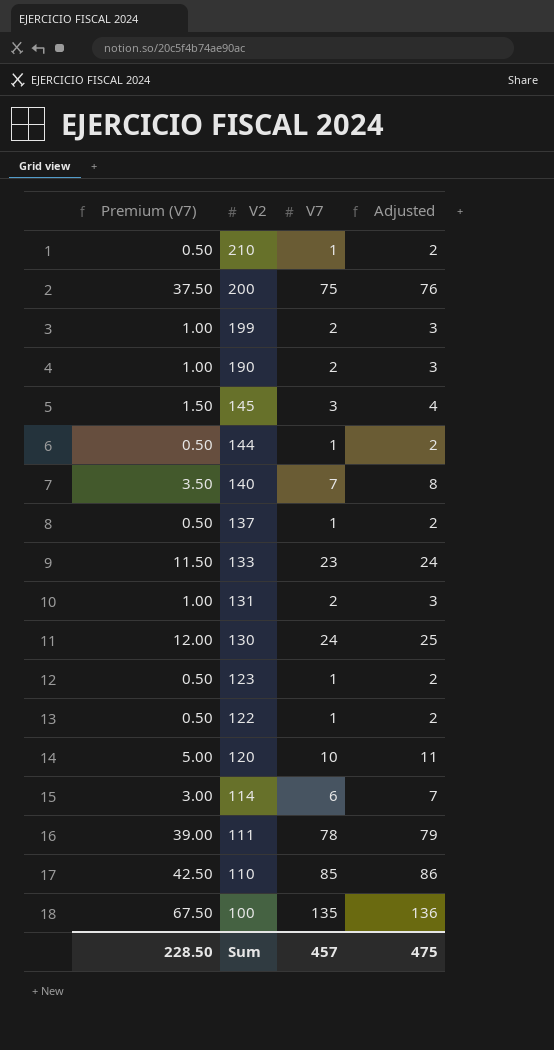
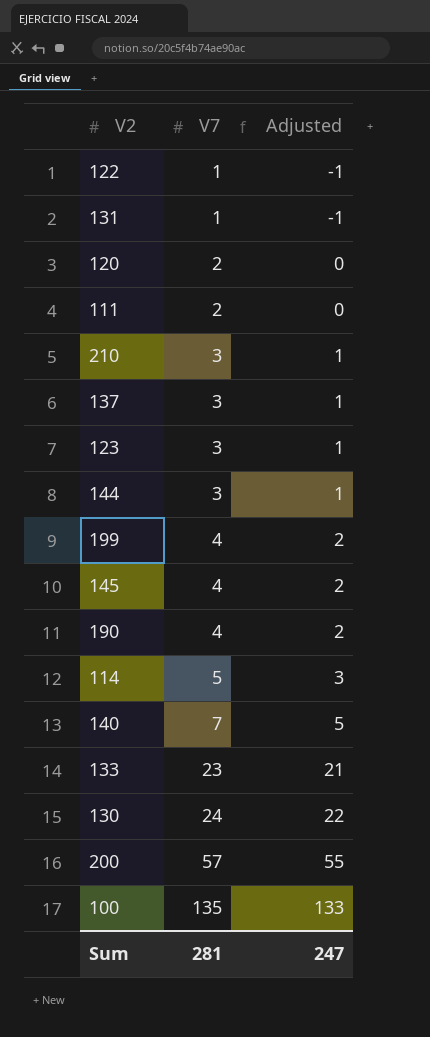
row order: V2 descending -> V7 ascending
column Premium (V7) | formula: [V7] * 0.5 -> none
column Adjusted | formula: [V7] + 1 -> [V7] - 2
row 110: 42.50 | 85 | 86 -> none
131 | V7: 2 -> 1
120 | V7: 10 -> 2
111 | V7: 78 -> 2
210 | V7: 1 -> 3
137 | V7: 1 -> 3
123 | V7: 1 -> 3
144 | V7: 1 -> 3
199 | V7: 2 -> 4
145 | V7: 3 -> 4
190 | V7: 2 -> 4
114 | V7: 6 -> 5
200 | V7: 75 -> 57
Sum | V7: 457 -> 281
Sum | Adjusted: 475 -> 247

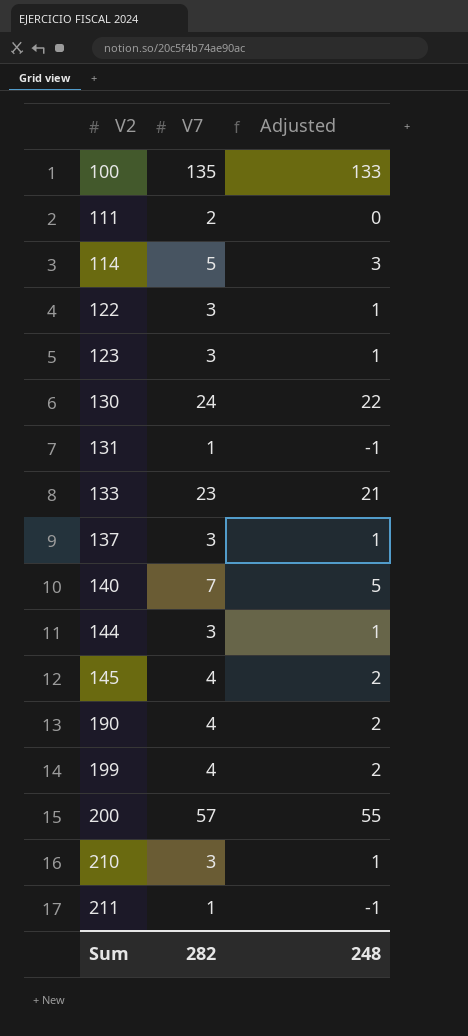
row order: V7 ascending -> V2 ascending
row 120: 2 | 0 -> none
122 | V7: 1 -> 3
122 | Adjusted: -1 -> 1
row 211: none -> 1 | -1
Sum | V7: 281 -> 282
Sum | Adjusted: 247 -> 248

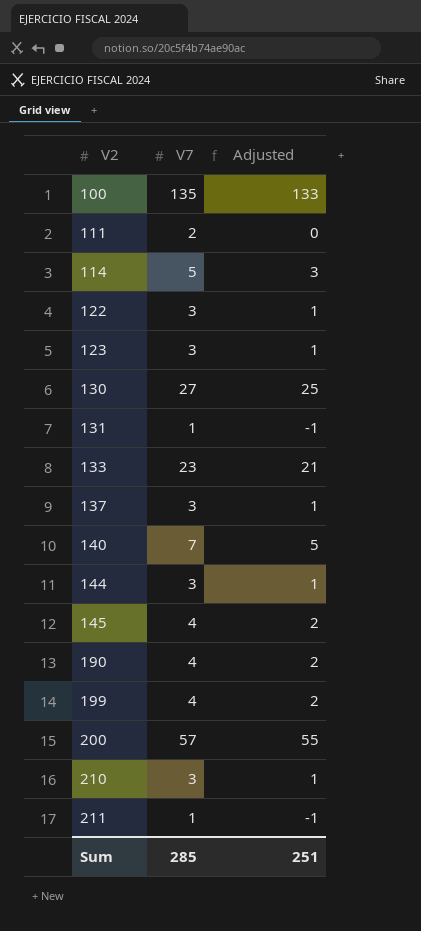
130 | V7: 24 -> 27
130 | Adjusted: 22 -> 25
Sum | V7: 282 -> 285
Sum | Adjusted: 248 -> 251

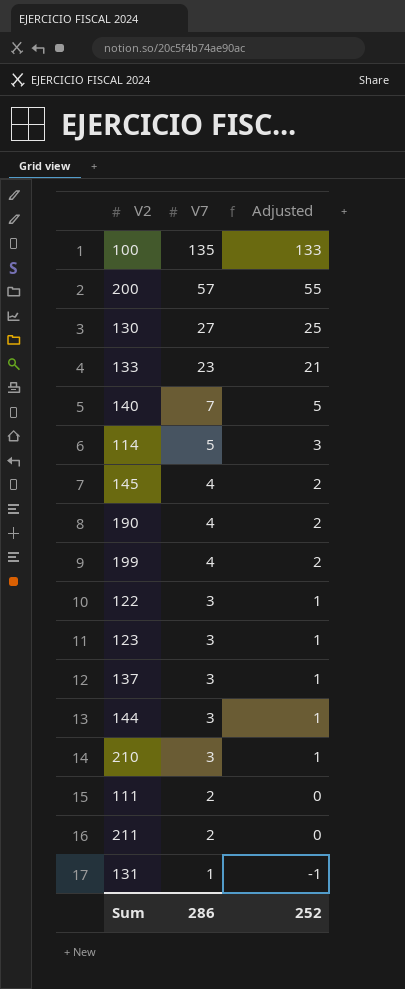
row order: V2 ascending -> V7 descending
211 | V7: 1 -> 2
211 | Adjusted: -1 -> 0
Sum | V7: 285 -> 286
Sum | Adjusted: 251 -> 252

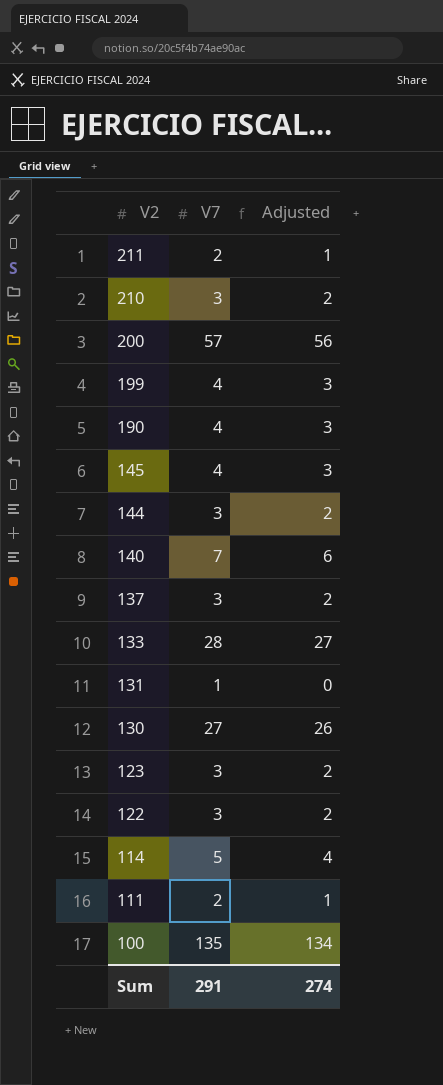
row order: V7 descending -> V2 descending
column Adjusted | formula: [V7] - 2 -> [V7] - 1
133 | V7: 23 -> 28
Sum | V7: 286 -> 291
Sum | Adjusted: 252 -> 274

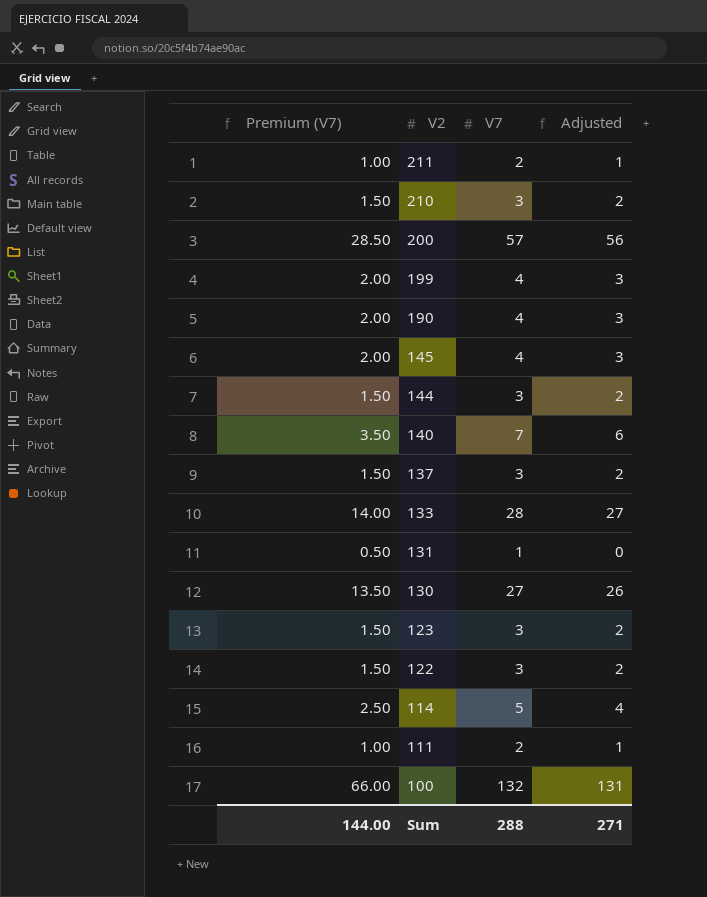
column Premium (V7) | formula: none -> [V7] * 0.5
100 | V7: 135 -> 132
100 | Adjusted: 134 -> 131
Sum | V7: 291 -> 288
Sum | Adjusted: 274 -> 271

